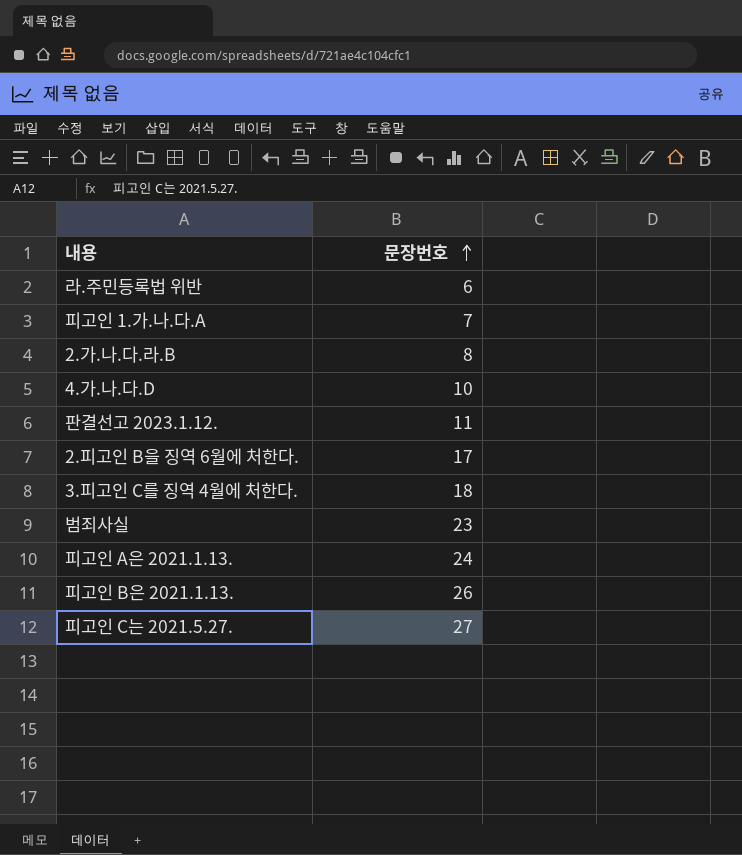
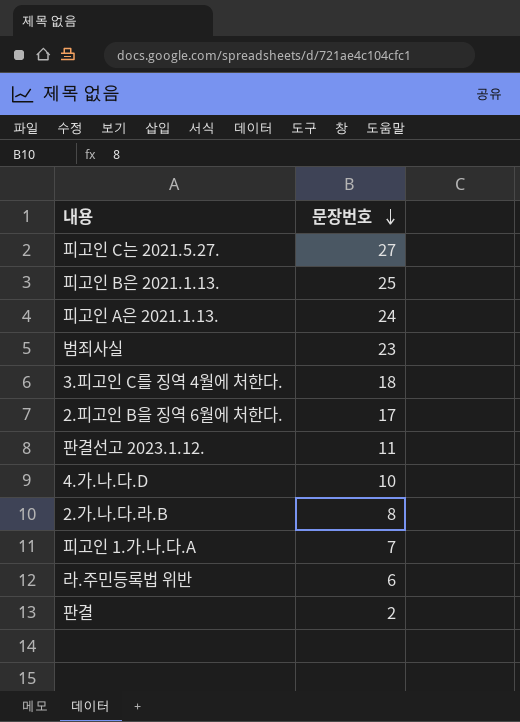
row order: 문장번호 ascending -> 문장번호 descending
피고인 B은 2021.1.13. | 문장번호: 26 -> 25
row 판결: none -> 2

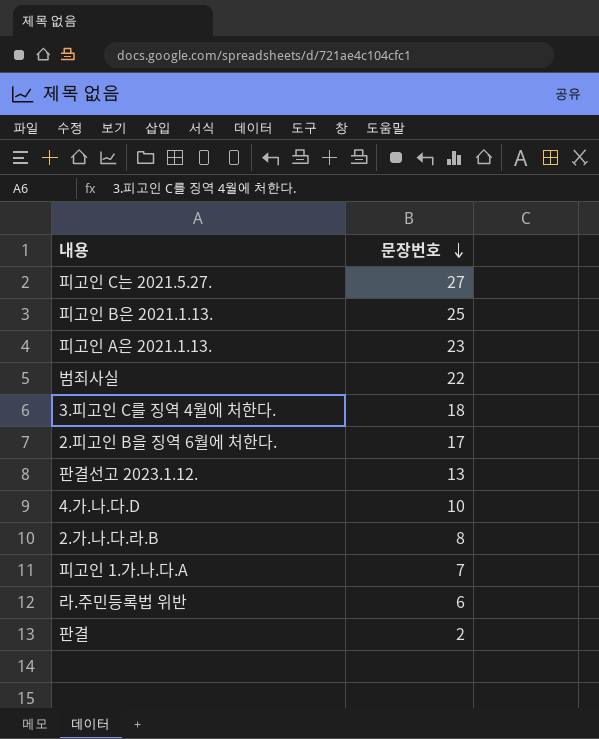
피고인 A은 2021.1.13. | 문장번호: 24 -> 23
범죄사실 | 문장번호: 23 -> 22
판결선고 2023.1.12. | 문장번호: 11 -> 13

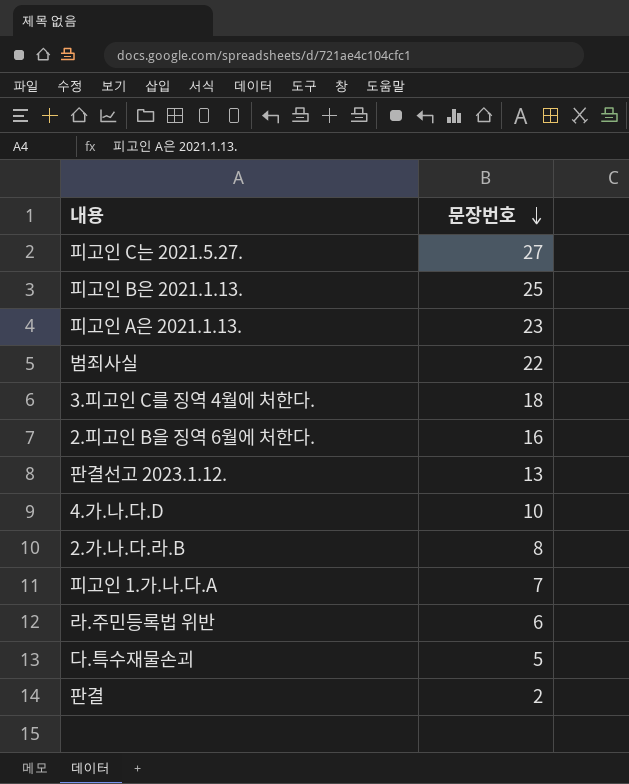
2.피고인 B을 징역 6월에 처한다. | 문장번호: 17 -> 16
row 다.특수재물손괴: none -> 5

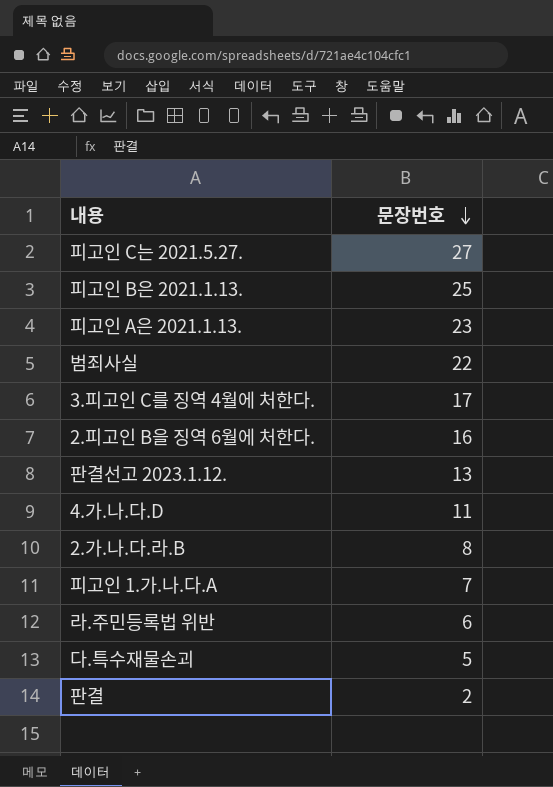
3.피고인 C를 징역 4월에 처한다. | 문장번호: 18 -> 17
4.가.나.다.D | 문장번호: 10 -> 11

